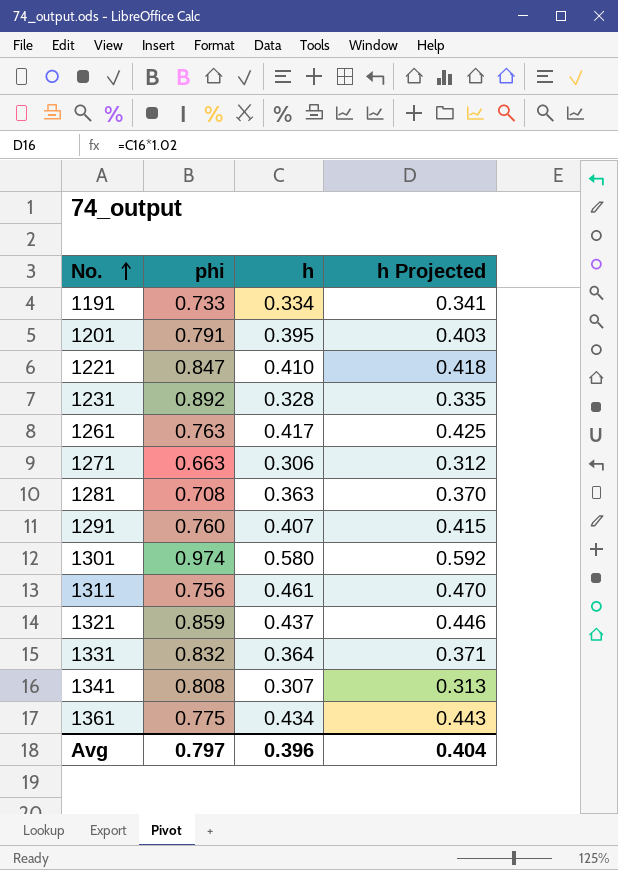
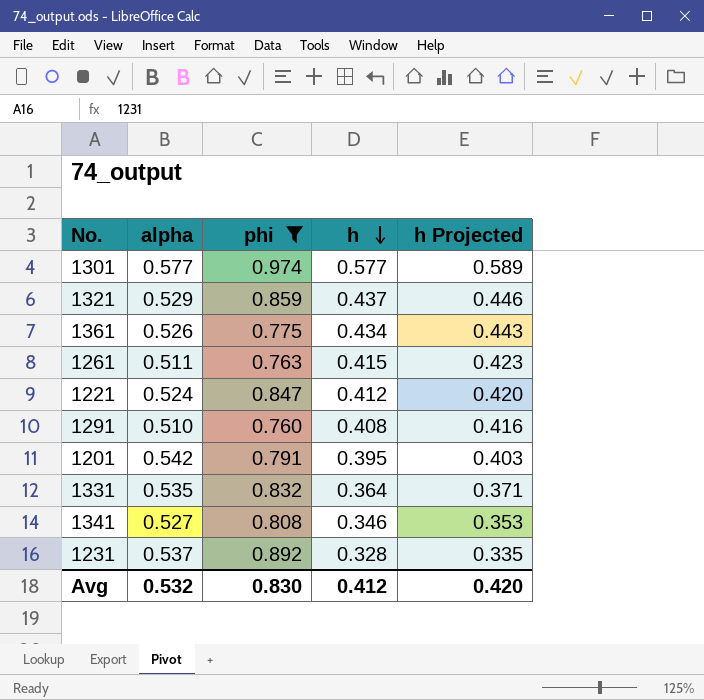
filter: none -> phi >= 0.760
row order: No. ascending -> h descending
column alpha | position: none -> 2
1301 | h: 0.580 -> 0.577
1301 | h Projected: 0.592 -> 0.589
1261 | h: 0.417 -> 0.415
1261 | h Projected: 0.425 -> 0.423
1221 | h: 0.410 -> 0.412
1221 | h Projected: 0.418 -> 0.420
1291 | h: 0.407 -> 0.408
1291 | h Projected: 0.415 -> 0.416
1341 | h: 0.307 -> 0.346
1341 | h Projected: 0.313 -> 0.353
Avg | phi: 0.797 -> 0.830
Avg | h: 0.396 -> 0.412
Avg | h Projected: 0.404 -> 0.420

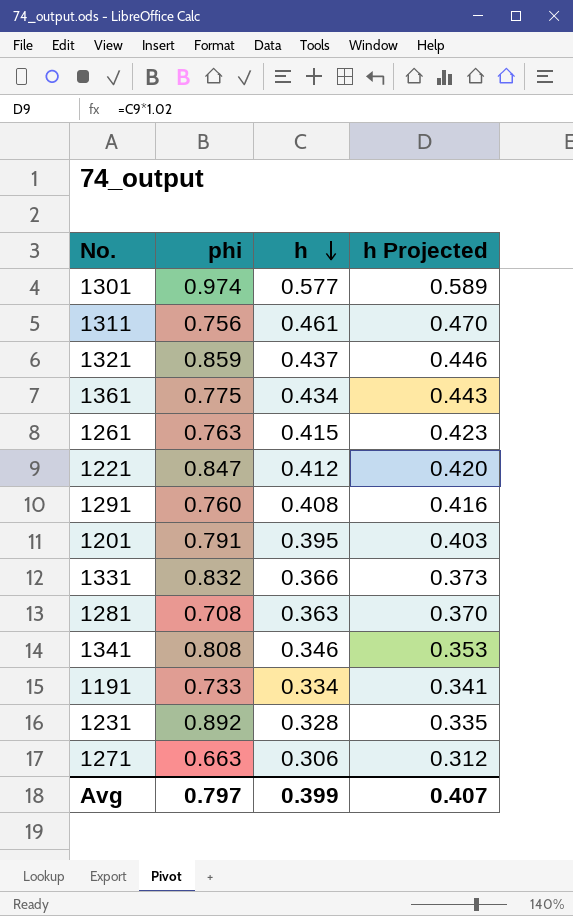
filter: phi >= 0.760 -> none
column alpha | position: 2 -> none
1331 | h: 0.364 -> 0.366
1331 | h Projected: 0.371 -> 0.373
Avg | phi: 0.830 -> 0.797
Avg | h: 0.412 -> 0.399
Avg | h Projected: 0.420 -> 0.407

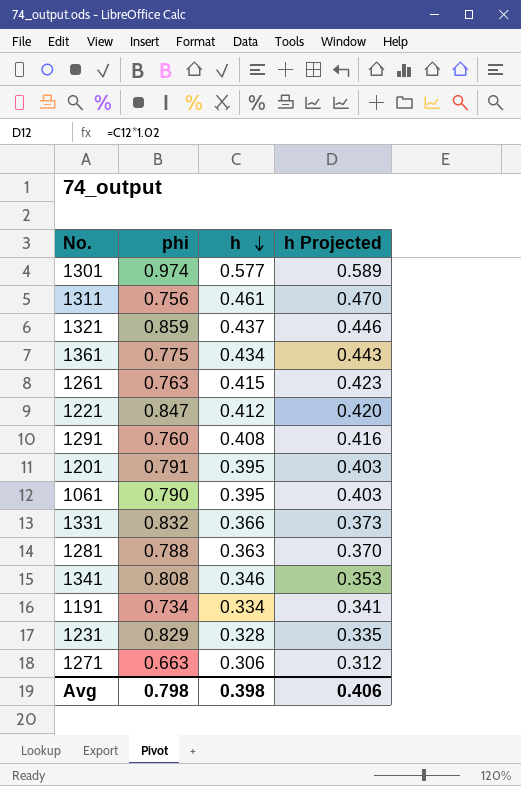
row 1061: none -> 0.790 | 0.395 | 0.403
1281 | phi: 0.708 -> 0.788
1191 | phi: 0.733 -> 0.734
1231 | phi: 0.892 -> 0.829
Avg | phi: 0.797 -> 0.798
Avg | h: 0.399 -> 0.398
Avg | h Projected: 0.407 -> 0.406

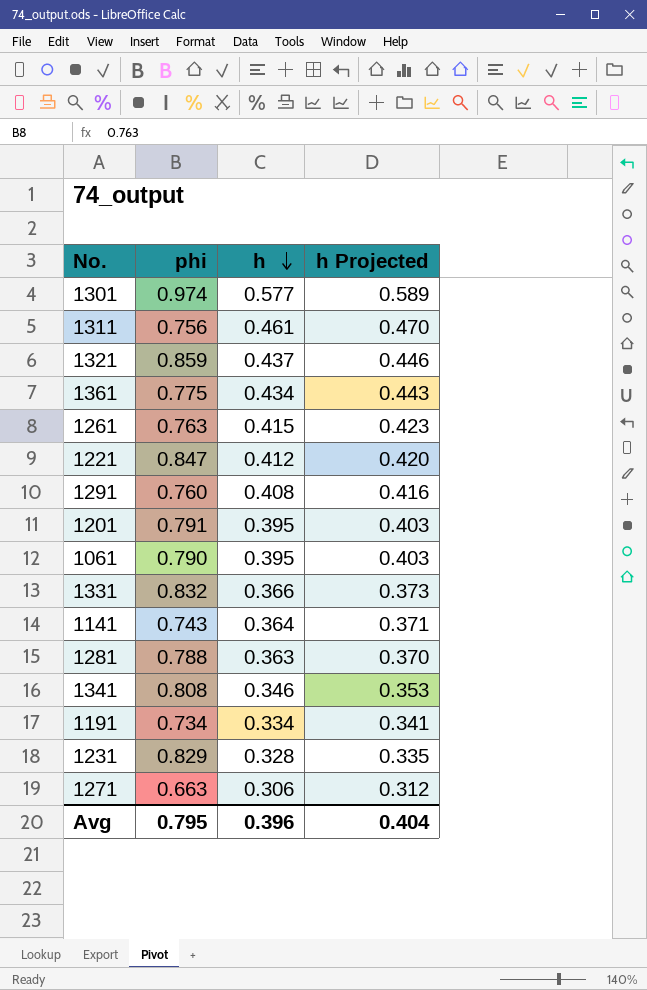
row 1141: none -> 0.743 | 0.364 | 0.371
Avg | phi: 0.798 -> 0.795
Avg | h: 0.398 -> 0.396
Avg | h Projected: 0.406 -> 0.404

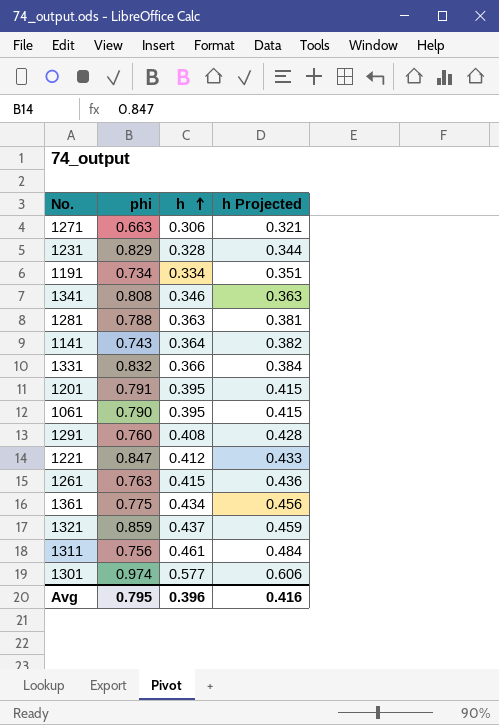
row order: h descending -> h ascending
column h Projected | formula: [h] * 1.02 -> [h] * 1.05
Avg | h Projected: 0.404 -> 0.416

